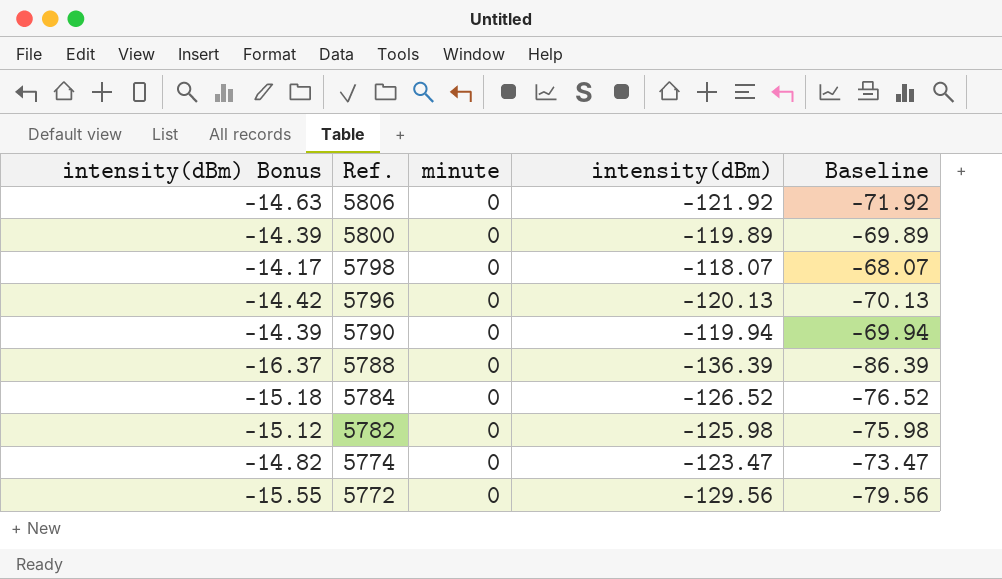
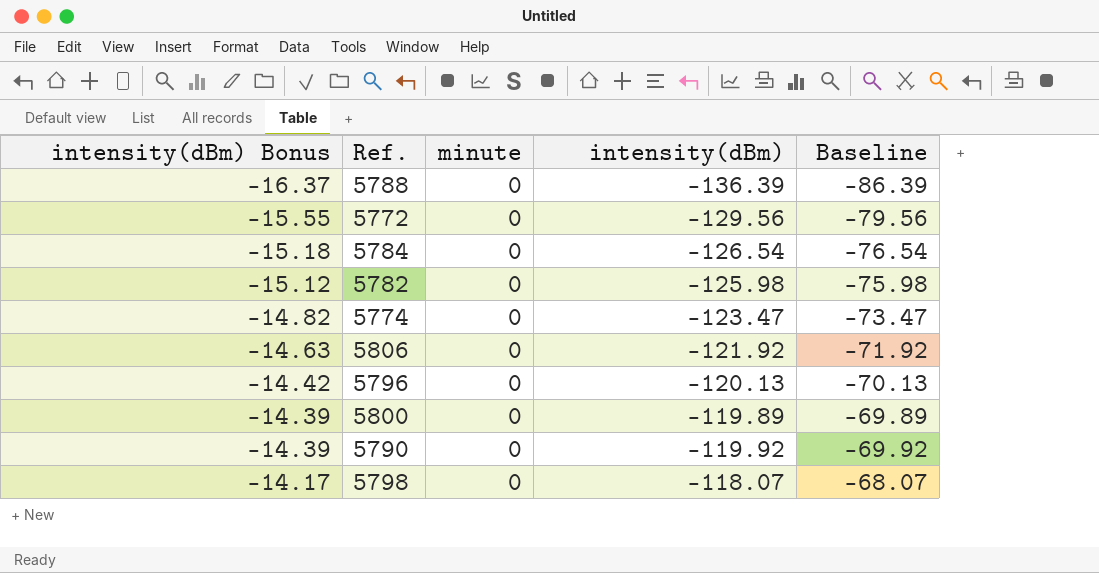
row order: Ref. descending -> intensity(dBm) Bonus ascending
5784 | intensity(dBm): -126.52 -> -126.54
5784 | Baseline: -76.52 -> -76.54
5790 | intensity(dBm): -119.94 -> -119.92
5790 | Baseline: -69.94 -> -69.92

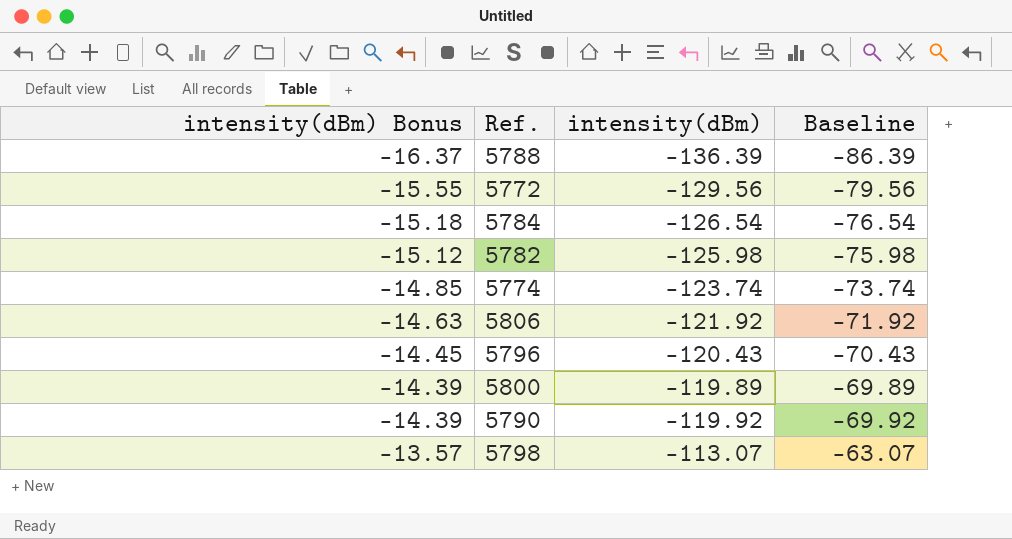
column minute | position: 3 -> none
5774 | intensity(dBm) Bonus: -14.82 -> -14.85
5774 | intensity(dBm): -123.47 -> -123.74
5774 | Baseline: -73.47 -> -73.74
5796 | intensity(dBm) Bonus: -14.42 -> -14.45
5796 | intensity(dBm): -120.13 -> -120.43
5796 | Baseline: -70.13 -> -70.43
5798 | intensity(dBm) Bonus: -14.17 -> -13.57
5798 | intensity(dBm): -118.07 -> -113.07
5798 | Baseline: -68.07 -> -63.07

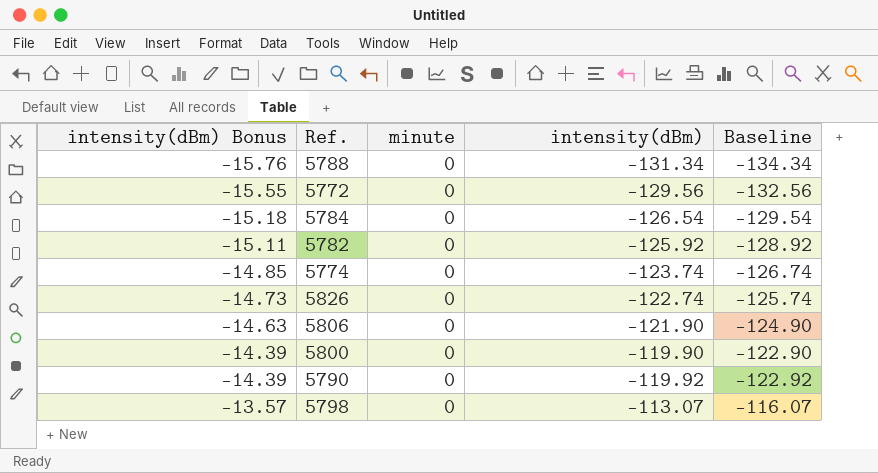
column minute | position: none -> 3
column Baseline | formula: [intensity(dBm)] + 50 -> [intensity(dBm)] - 3
row 5796: -14.45 | -120.43 | -70.43 -> none
5788 | intensity(dBm) Bonus: -16.37 -> -15.76
5788 | intensity(dBm): -136.39 -> -131.34
5782 | intensity(dBm) Bonus: -15.12 -> -15.11
5782 | intensity(dBm): -125.98 -> -125.92
row 5826: none -> -14.73 | 0 | -122.74 | -125.74
5806 | intensity(dBm): -121.92 -> -121.90
5800 | intensity(dBm): -119.89 -> -119.90

